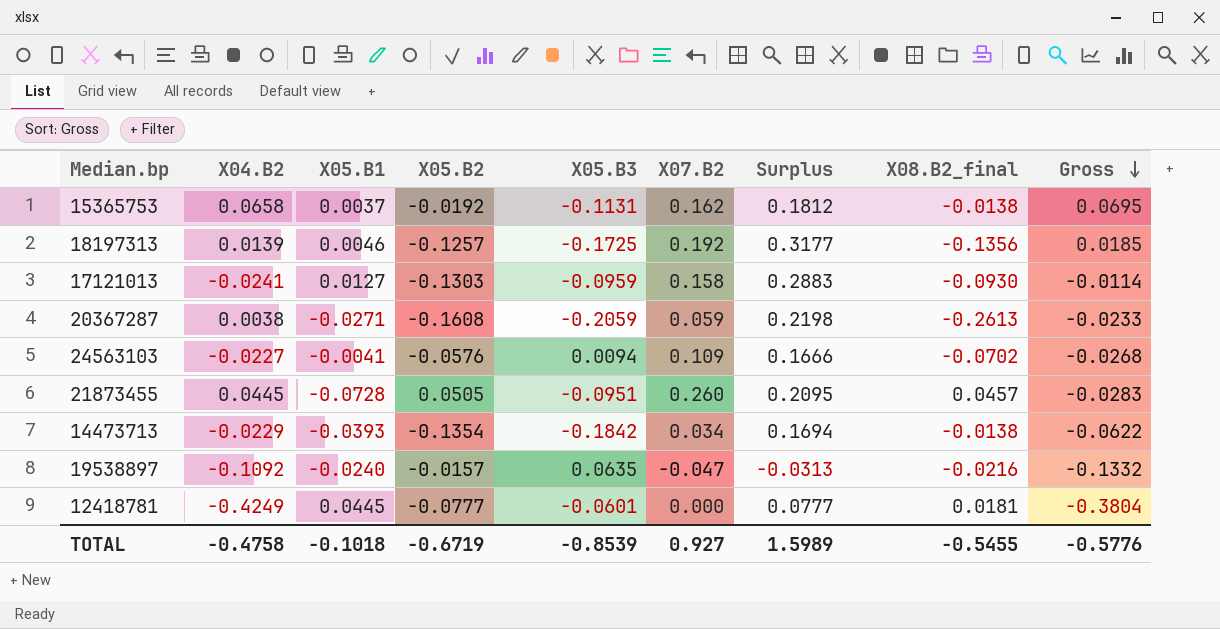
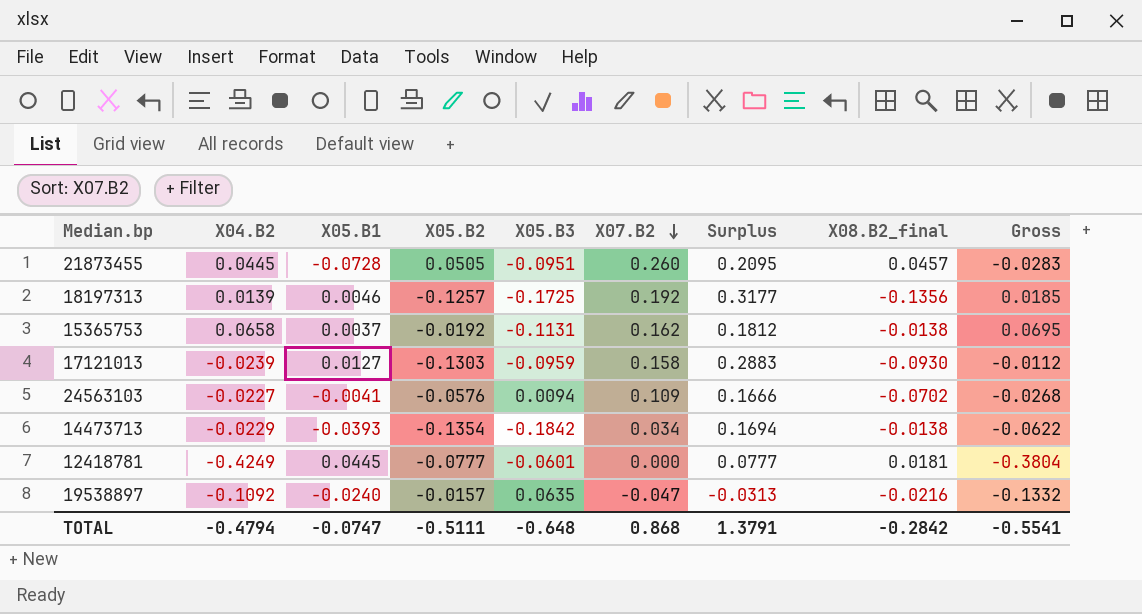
row order: Gross descending -> X07.B2 descending
row 20367287: 0.0038 | -0.0271 | -0.1608 | -0.2059 | 0.059 | 0.2198 | -0.2613 | -0.0233 -> none
17121013 | X04.B2: -0.0241 -> -0.0239
17121013 | Gross: -0.0114 -> -0.0112
TOTAL | X04.B2: -0.4758 -> -0.4794
TOTAL | X05.B1: -0.1018 -> -0.0747
TOTAL | X05.B2: -0.6719 -> -0.5111
TOTAL | X05.B3: -0.8539 -> -0.648
TOTAL | X07.B2: 0.927 -> 0.868
TOTAL | Surplus: 1.5989 -> 1.3791
TOTAL | X08.B2_final: -0.5455 -> -0.2842
TOTAL | Gross: -0.5776 -> -0.5541

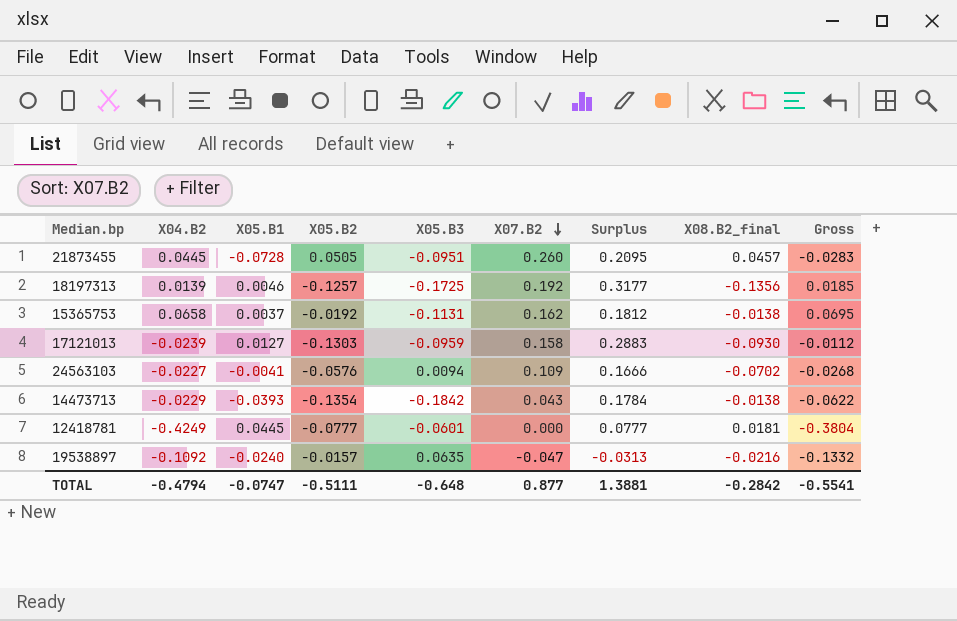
14473713 | X07.B2: 0.034 -> 0.043
14473713 | Surplus: 0.1694 -> 0.1784
TOTAL | X07.B2: 0.868 -> 0.877
TOTAL | Surplus: 1.3791 -> 1.3881

